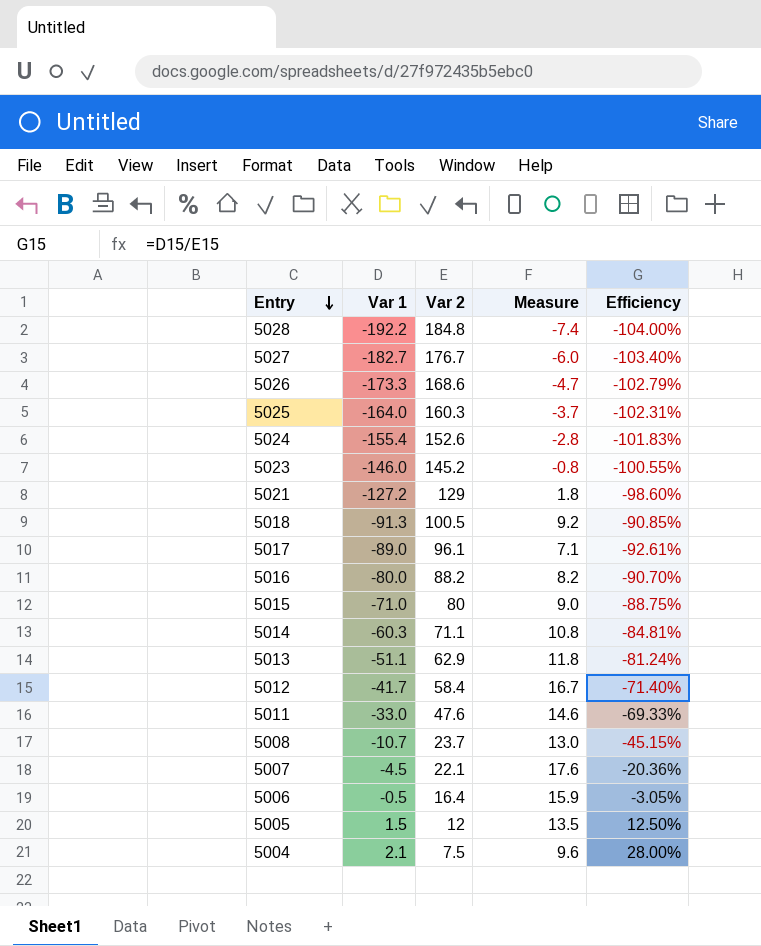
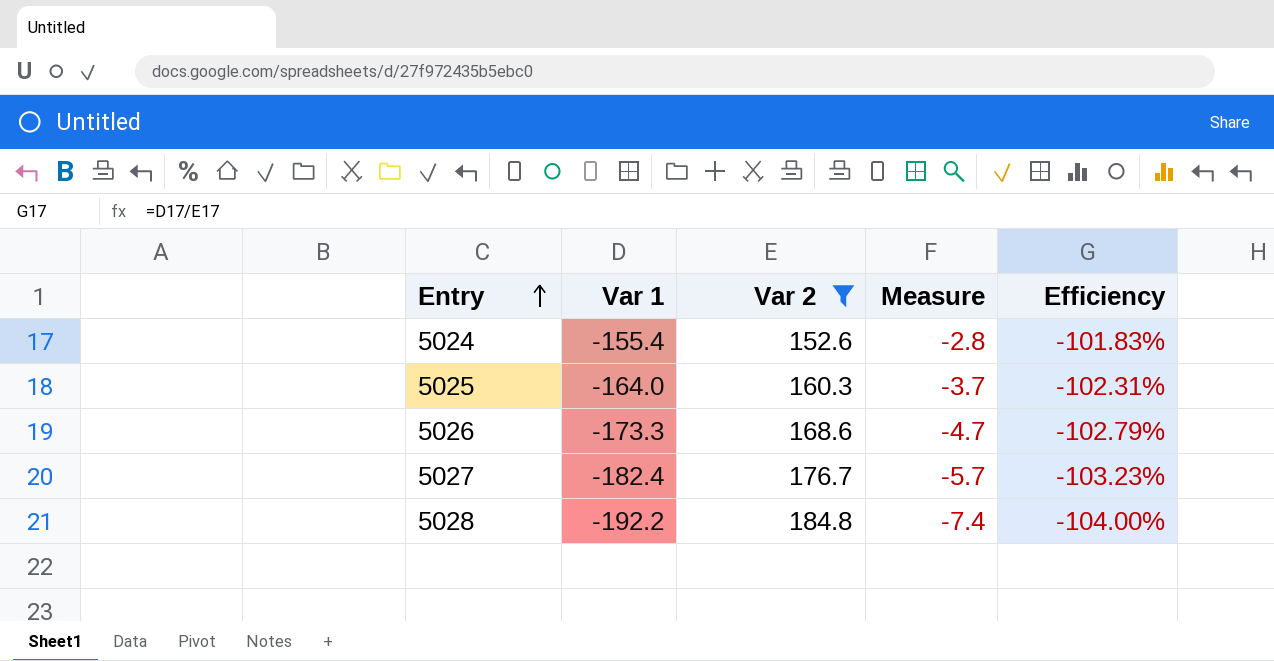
filter: none -> Var 2 >= 152.6
row order: Entry descending -> Entry ascending
5027 | Var 1: -182.7 -> -182.4
5027 | Measure: -6.0 -> -5.7
5027 | Efficiency: -103.40% -> -103.23%

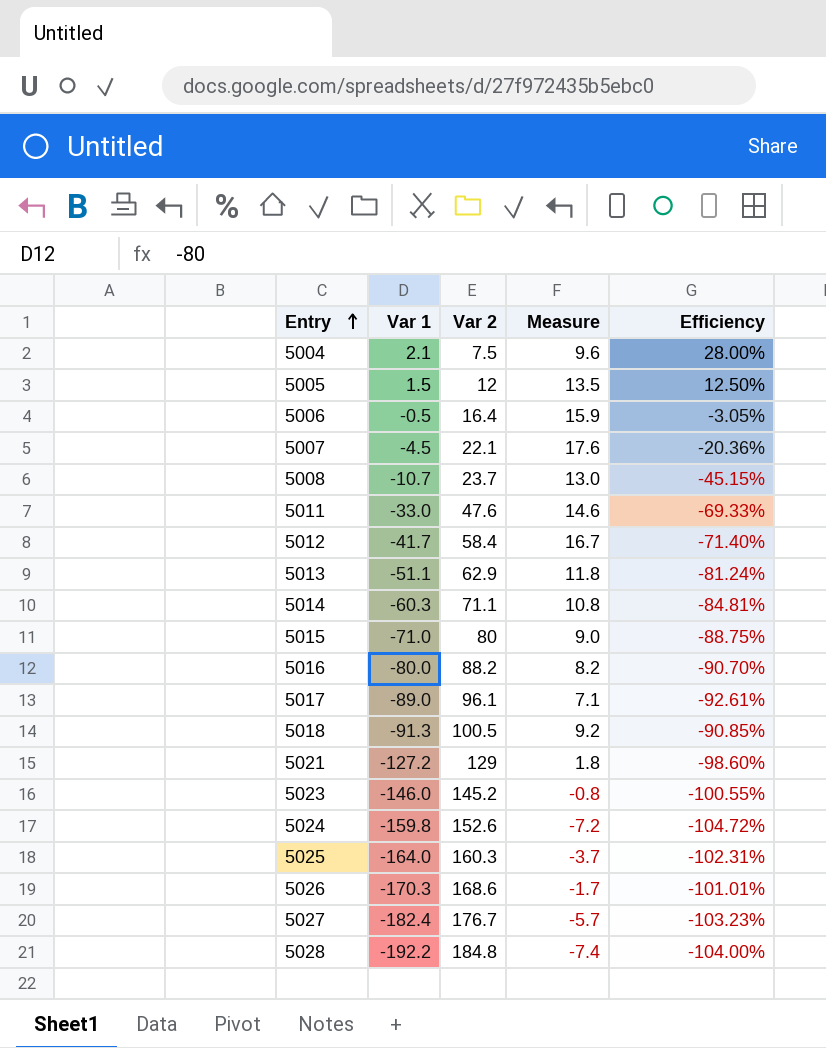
filter: Var 2 >= 152.6 -> none
5024 | Var 1: -155.4 -> -159.8
5024 | Measure: -2.8 -> -7.2
5024 | Efficiency: -101.83% -> -104.72%
5026 | Var 1: -173.3 -> -170.3
5026 | Measure: -4.7 -> -1.7
5026 | Efficiency: -102.79% -> -101.01%

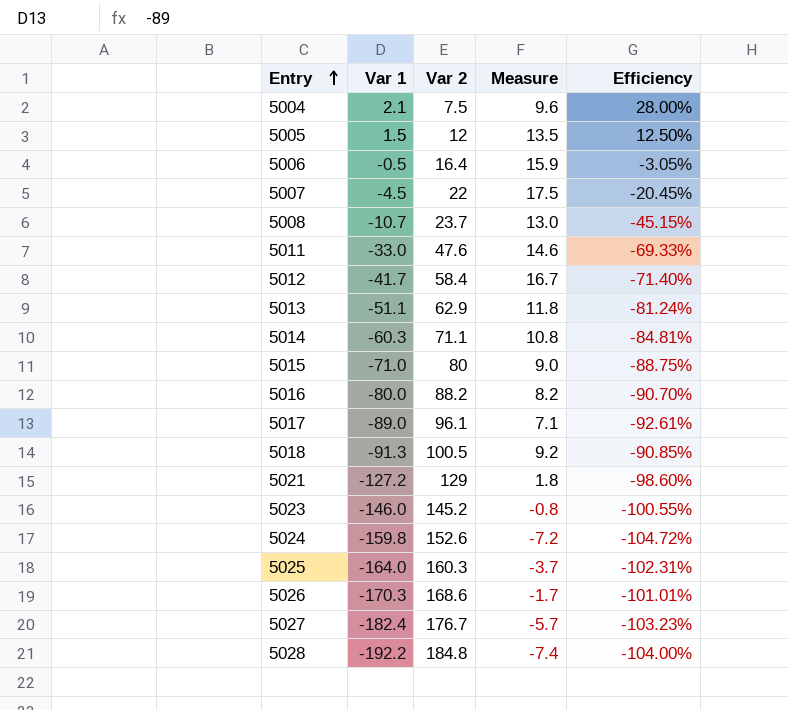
5007 | Var 2: 22.1 -> 22
5007 | Measure: 17.6 -> 17.5
5007 | Efficiency: -20.36% -> -20.45%

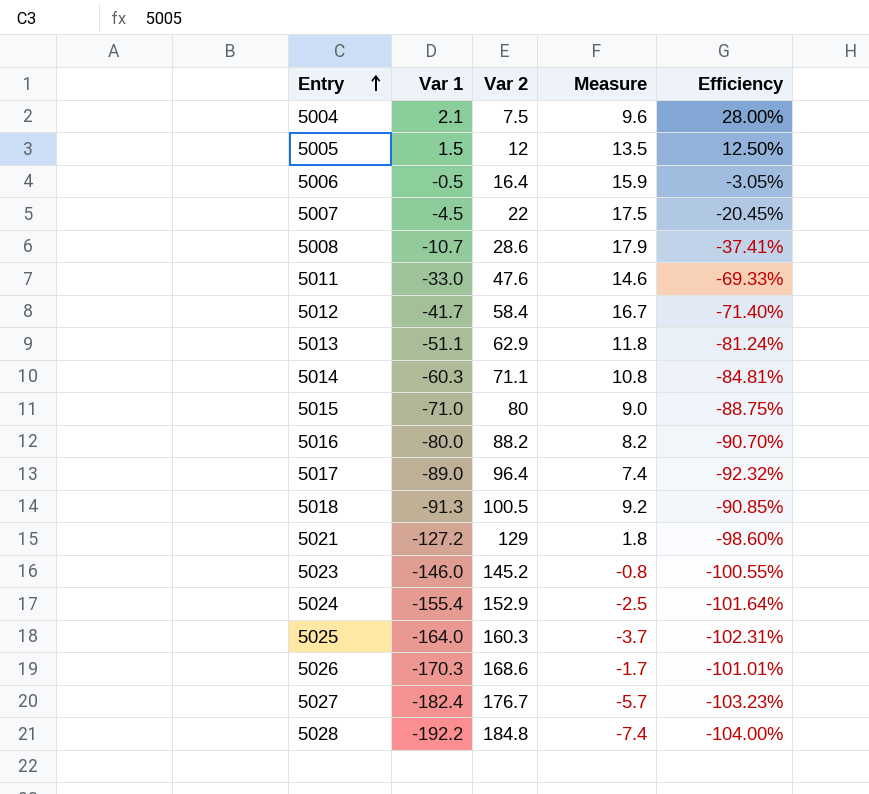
5008 | Var 2: 23.7 -> 28.6
5008 | Measure: 13.0 -> 17.9
5008 | Efficiency: -45.15% -> -37.41%
5017 | Var 2: 96.1 -> 96.4
5017 | Measure: 7.1 -> 7.4
5017 | Efficiency: -92.61% -> -92.32%
5024 | Var 1: -159.8 -> -155.4
5024 | Var 2: 152.6 -> 152.9
5024 | Measure: -7.2 -> -2.5
5024 | Efficiency: -104.72% -> -101.64%

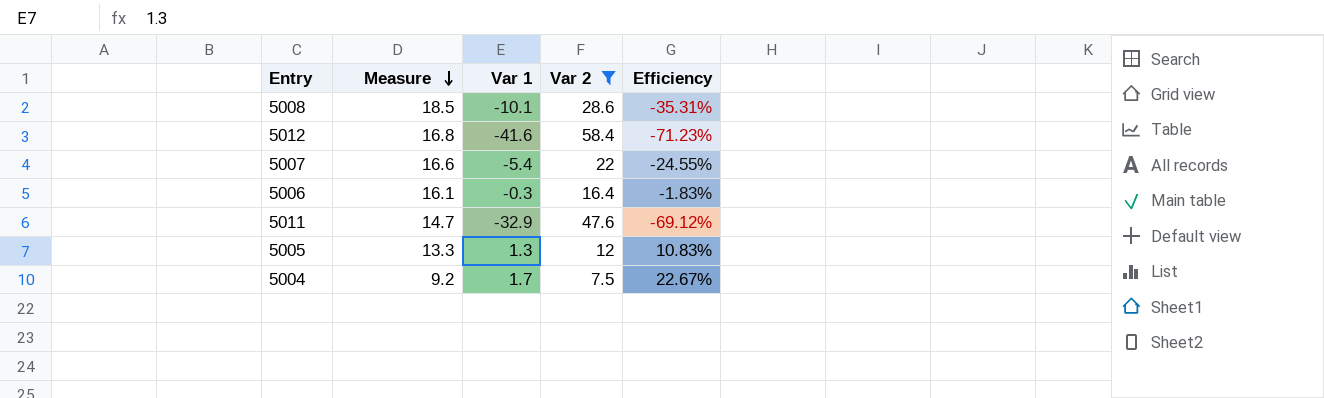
filter: none -> Var 2 <= 58.4
row order: Entry ascending -> Measure descending
column Measure | position: 4 -> 2
5008 | Measure: 17.9 -> 18.5
5008 | Var 1: -10.7 -> -10.1
5008 | Efficiency: -37.41% -> -35.31%
5012 | Measure: 16.7 -> 16.8
5012 | Var 1: -41.7 -> -41.6
5012 | Efficiency: -71.40% -> -71.23%
5007 | Measure: 17.5 -> 16.6
5007 | Var 1: -4.5 -> -5.4
5007 | Efficiency: -20.45% -> -24.55%
5006 | Measure: 15.9 -> 16.1
5006 | Var 1: -0.5 -> -0.3
5006 | Efficiency: -3.05% -> -1.83%
5011 | Measure: 14.6 -> 14.7
5011 | Var 1: -33.0 -> -32.9
5011 | Efficiency: -69.33% -> -69.12%
5005 | Measure: 13.5 -> 13.3
5005 | Var 1: 1.5 -> 1.3
5005 | Efficiency: 12.50% -> 10.83%
5004 | Measure: 9.6 -> 9.2
5004 | Var 1: 2.1 -> 1.7
5004 | Efficiency: 28.00% -> 22.67%

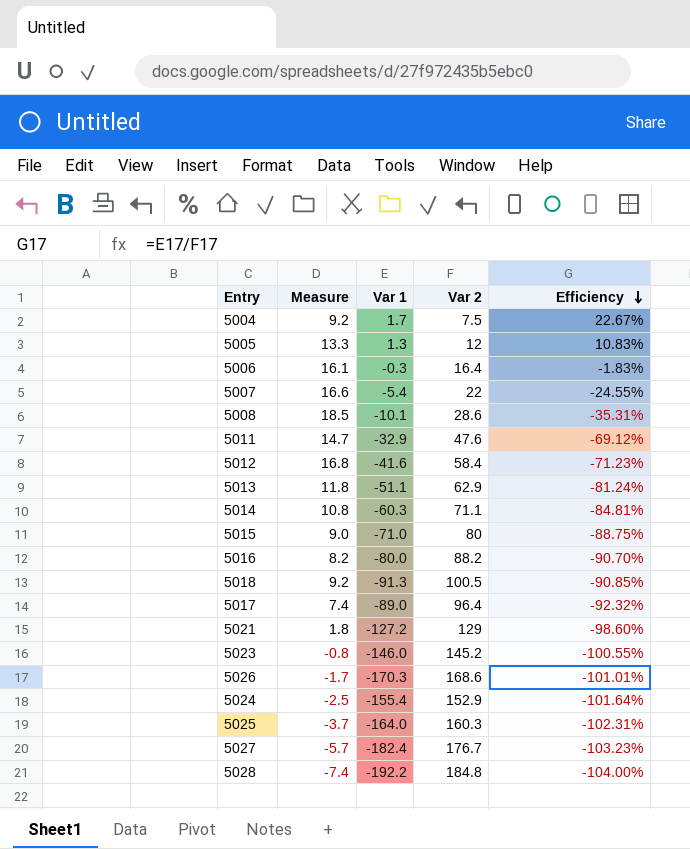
filter: Var 2 <= 58.4 -> none
row order: Measure descending -> Efficiency descending

